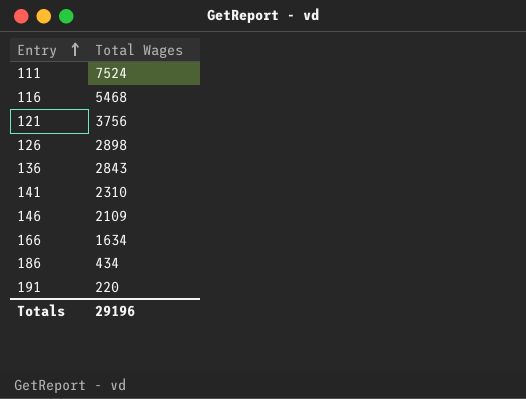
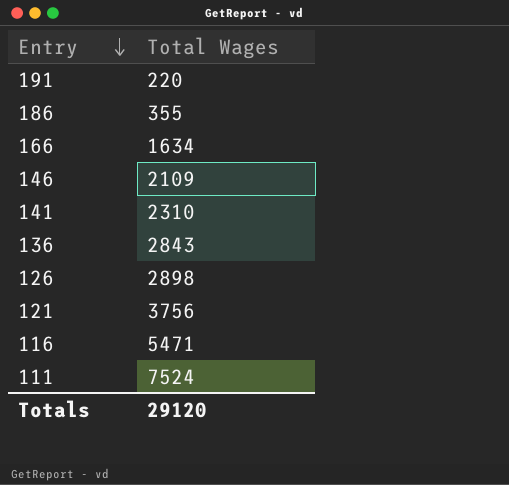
row order: Entry ascending -> Entry descending
186 | Total Wages: 434 -> 355
116 | Total Wages: 5468 -> 5471
Totals | Total Wages: 29196 -> 29120

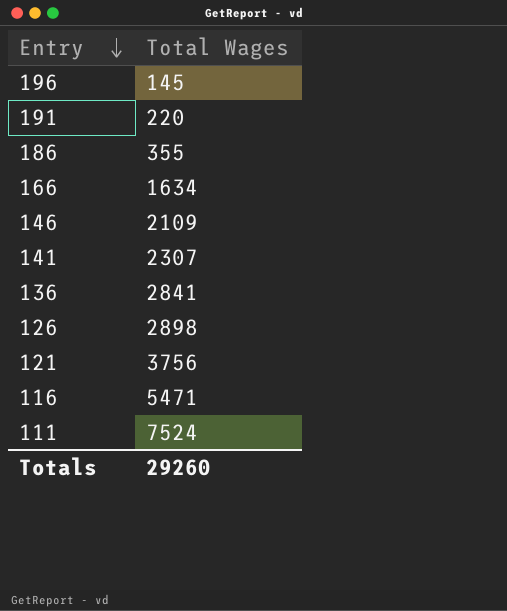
row 196: none -> 145
141 | Total Wages: 2310 -> 2307
136 | Total Wages: 2843 -> 2841
Totals | Total Wages: 29120 -> 29260

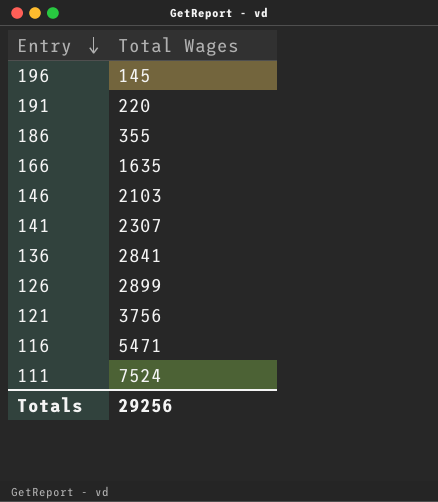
166 | Total Wages: 1634 -> 1635
146 | Total Wages: 2109 -> 2103
126 | Total Wages: 2898 -> 2899
Totals | Total Wages: 29260 -> 29256

